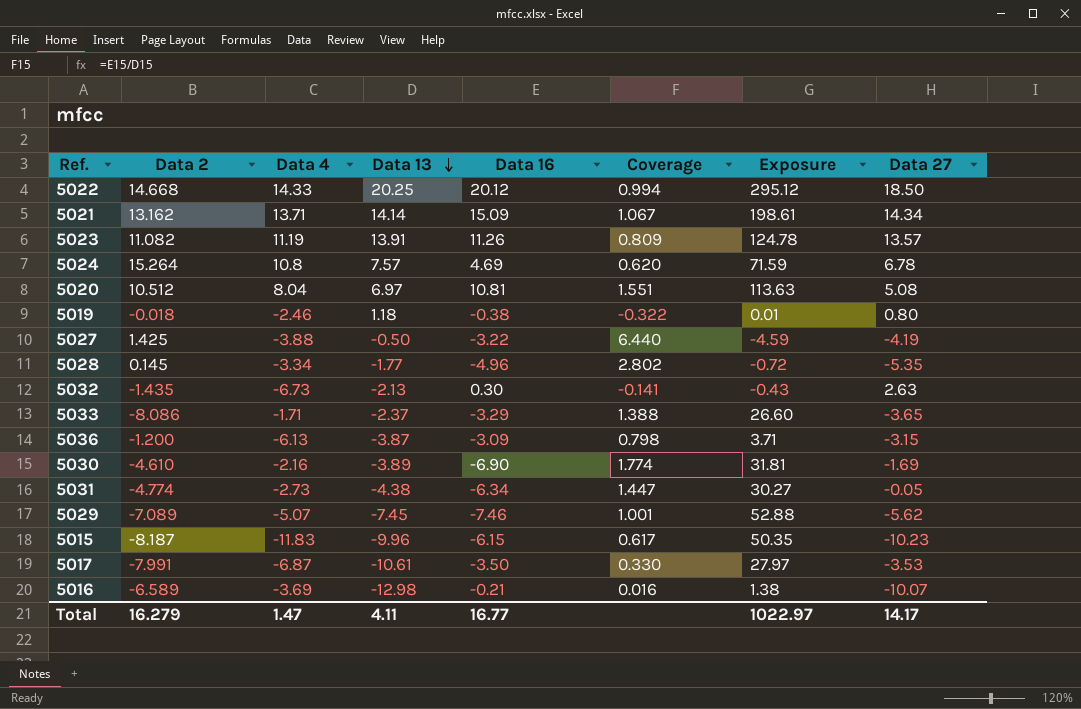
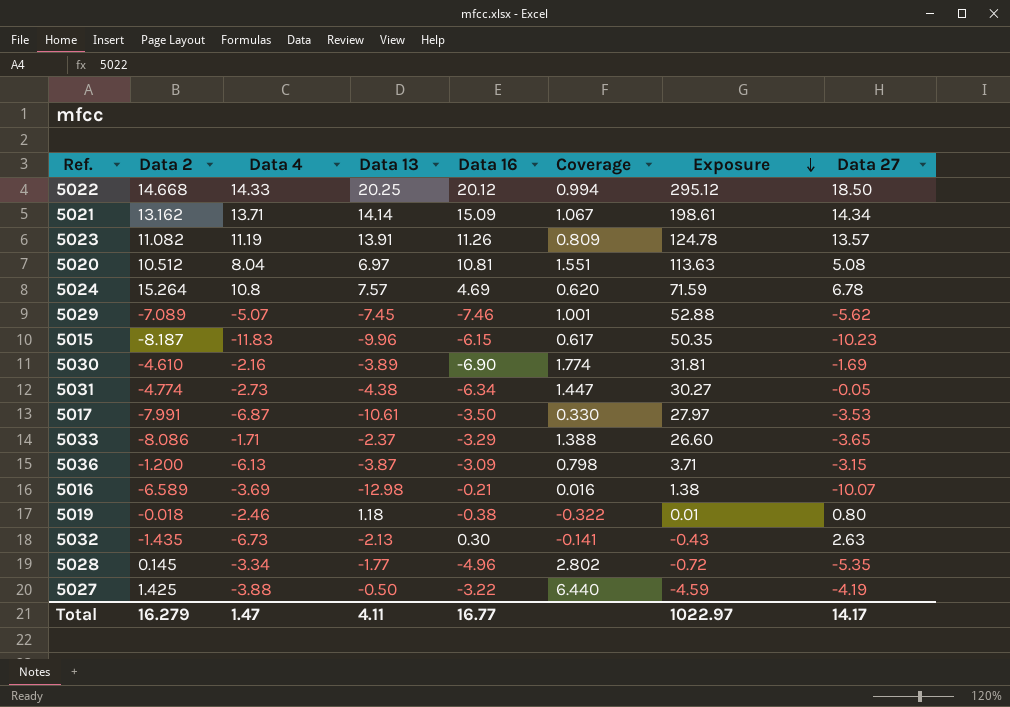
row order: Data 13 descending -> Exposure descending

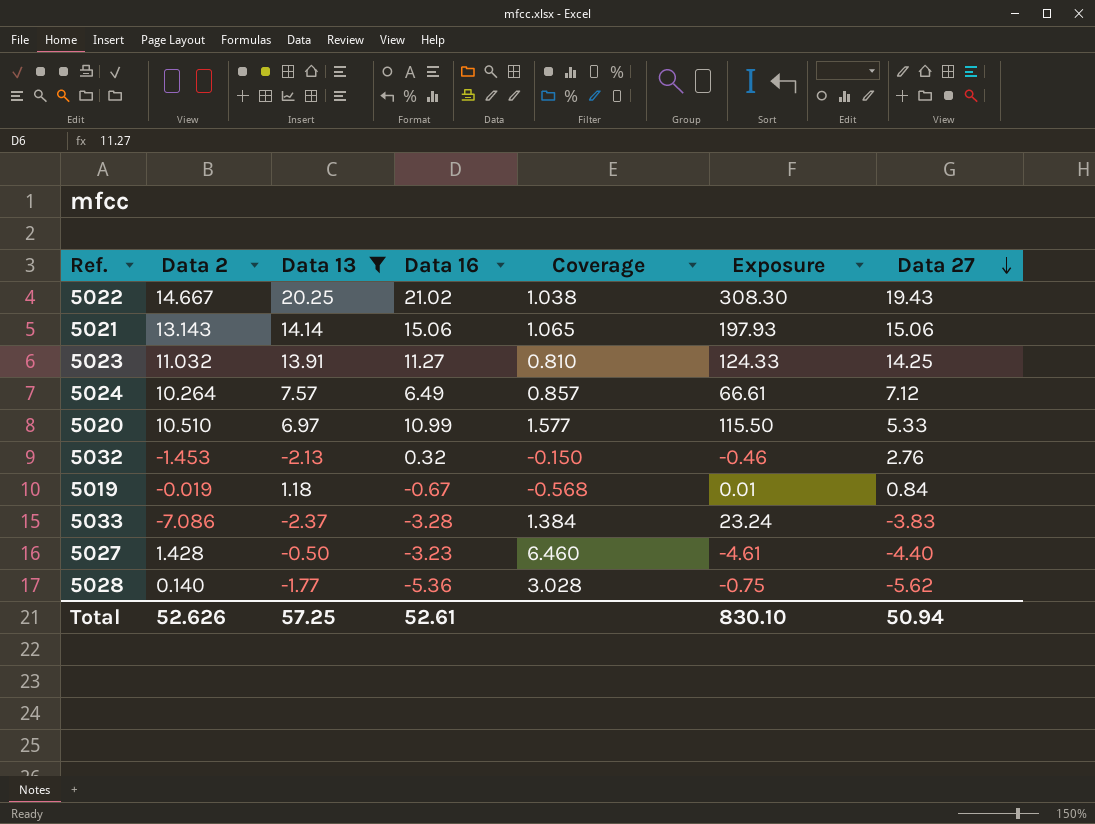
filter: none -> Data 13 >= -2.37
row order: Exposure descending -> Data 27 descending
column Data 4 | position: 3 -> none
5022 | Data 2: 14.668 -> 14.667
5022 | Data 16: 20.12 -> 21.02
5022 | Coverage: 0.994 -> 1.038
5022 | Exposure: 295.12 -> 308.30
5022 | Data 27: 18.50 -> 19.43
5021 | Data 2: 13.162 -> 13.143
5021 | Data 16: 15.09 -> 15.06
5021 | Coverage: 1.067 -> 1.065
5021 | Exposure: 198.61 -> 197.93
5021 | Data 27: 14.34 -> 15.06
5023 | Data 2: 11.082 -> 11.032
5023 | Data 16: 11.26 -> 11.27
5023 | Coverage: 0.809 -> 0.810
5023 | Exposure: 124.78 -> 124.33
5023 | Data 27: 13.57 -> 14.25
5024 | Data 2: 15.264 -> 10.264
5024 | Data 16: 4.69 -> 6.49
5024 | Coverage: 0.620 -> 0.857
5024 | Exposure: 71.59 -> 66.61
5024 | Data 27: 6.78 -> 7.12
5020 | Data 2: 10.512 -> 10.510
5020 | Data 16: 10.81 -> 10.99
5020 | Coverage: 1.551 -> 1.577
5020 | Exposure: 113.63 -> 115.50
5020 | Data 27: 5.08 -> 5.33
5032 | Data 2: -1.435 -> -1.453
5032 | Data 16: 0.30 -> 0.32
5032 | Coverage: -0.141 -> -0.150
5032 | Exposure: -0.43 -> -0.46
5032 | Data 27: 2.63 -> 2.76
5019 | Data 2: -0.018 -> -0.019
5019 | Data 16: -0.38 -> -0.67
5019 | Coverage: -0.322 -> -0.568
5019 | Data 27: 0.80 -> 0.84
5033 | Data 2: -8.086 -> -7.086
5033 | Data 16: -3.29 -> -3.28
5033 | Coverage: 1.388 -> 1.384
5033 | Exposure: 26.60 -> 23.24
5033 | Data 27: -3.65 -> -3.83
5027 | Data 2: 1.425 -> 1.428
5027 | Data 16: -3.22 -> -3.23
5027 | Coverage: 6.440 -> 6.460
5027 | Exposure: -4.59 -> -4.61
5027 | Data 27: -4.19 -> -4.40
5028 | Data 2: 0.145 -> 0.140
5028 | Data 16: -4.96 -> -5.36
5028 | Coverage: 2.802 -> 3.028
5028 | Exposure: -0.72 -> -0.75
5028 | Data 27: -5.35 -> -5.62
Total | Data 2: 16.279 -> 52.626
Total | Data 13: 4.11 -> 57.25
Total | Data 16: 16.77 -> 52.61
Total | Exposure: 1022.97 -> 830.10
Total | Data 27: 14.17 -> 50.94

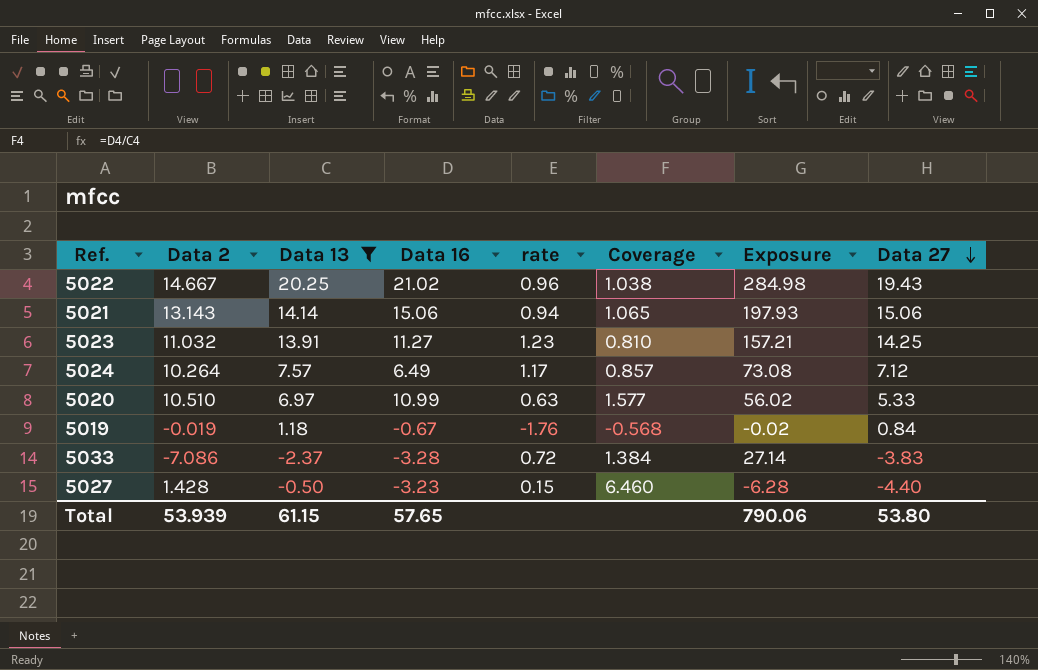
column rate | formula: none -> [Data 13] / [Data 16]
column Exposure | formula: [Data 2] * [Data 16] -> [Data 2] * [Data 27]
row 5032: -1.453 | -2.13 | 0.32 | -0.150 | -0.46 | 2.76 -> none
row 5028: 0.140 | -1.77 | -5.36 | 3.028 | -0.75 | -5.62 -> none
Total | Data 2: 52.626 -> 53.939
Total | Data 13: 57.25 -> 61.15
Total | Data 16: 52.61 -> 57.65
Total | Exposure: 830.10 -> 790.06
Total | Data 27: 50.94 -> 53.80

